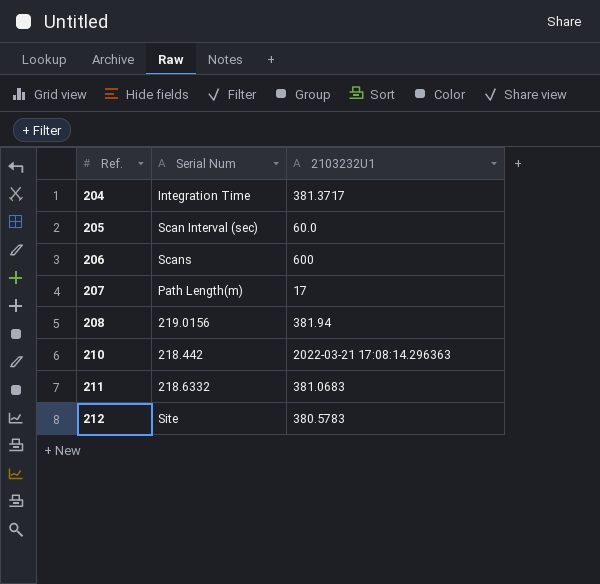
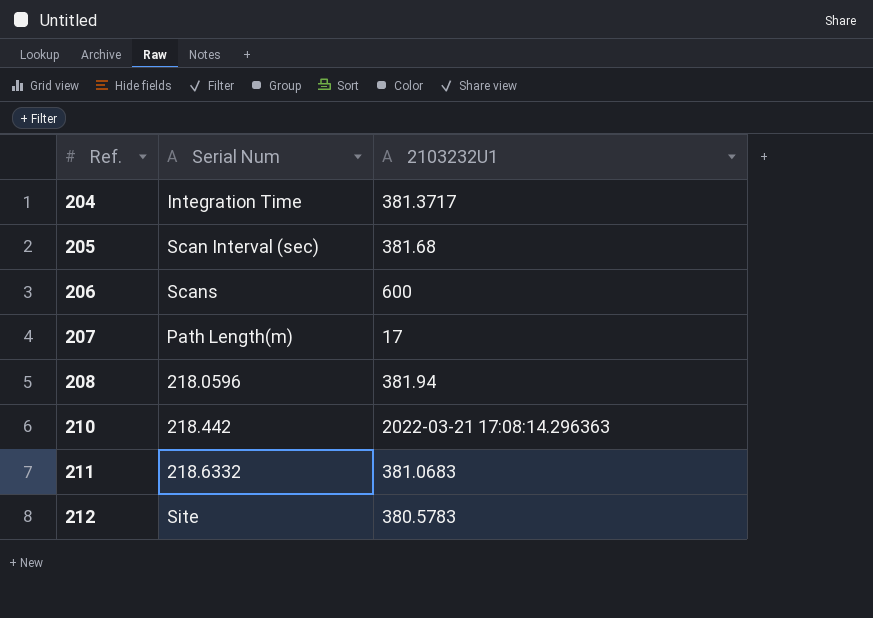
205 | 2103232U1: 60.0 -> 381.68
208 | Serial Num: 219.0156 -> 218.0596

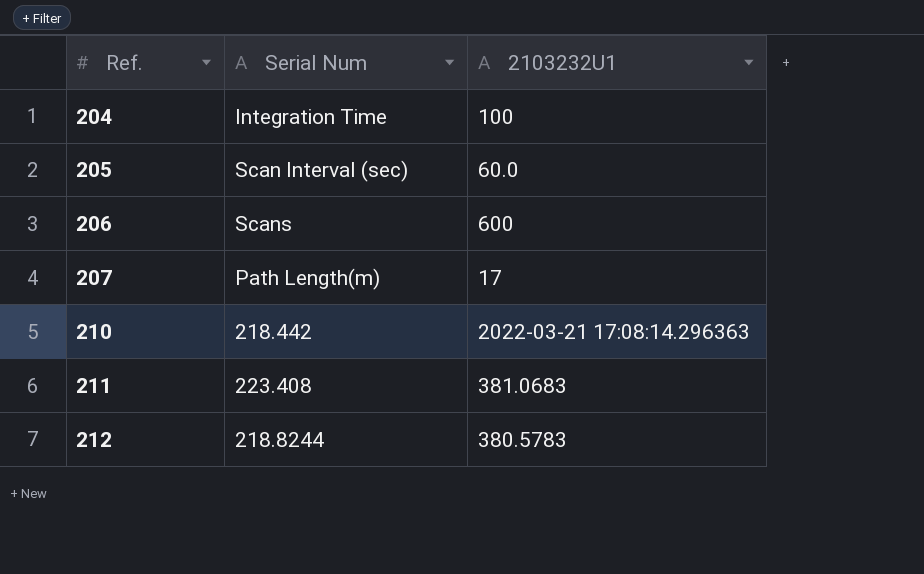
row 208: 218.0596 | 381.94 -> none
204 | 2103232U1: 381.3717 -> 100
205 | 2103232U1: 381.68 -> 60.0
211 | Serial Num: 218.6332 -> 223.408
212 | Serial Num: Site -> 218.8244

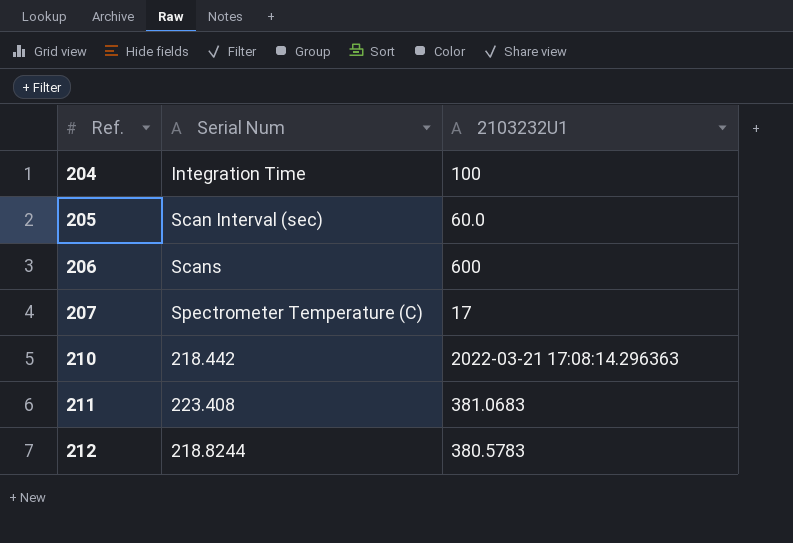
207 | Serial Num: Path Length(m) -> Spectrometer Temperature (C)

